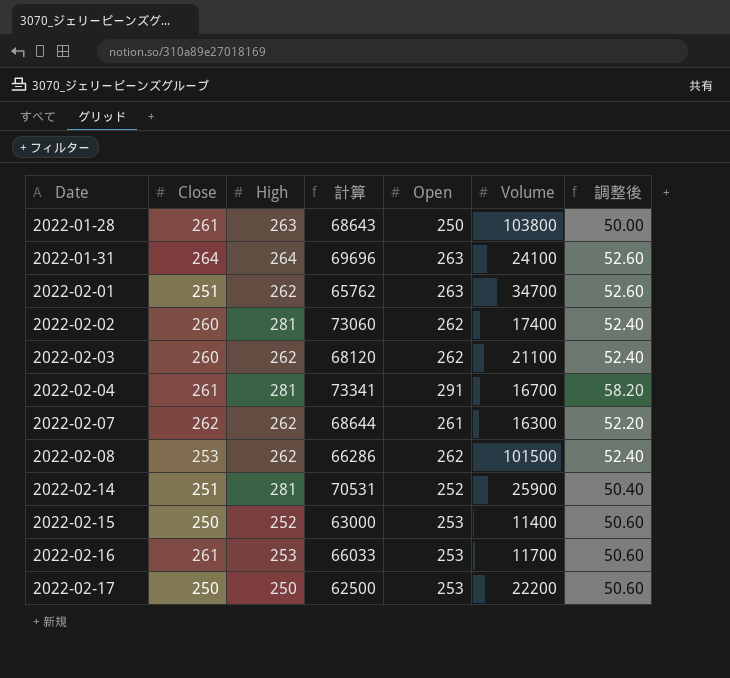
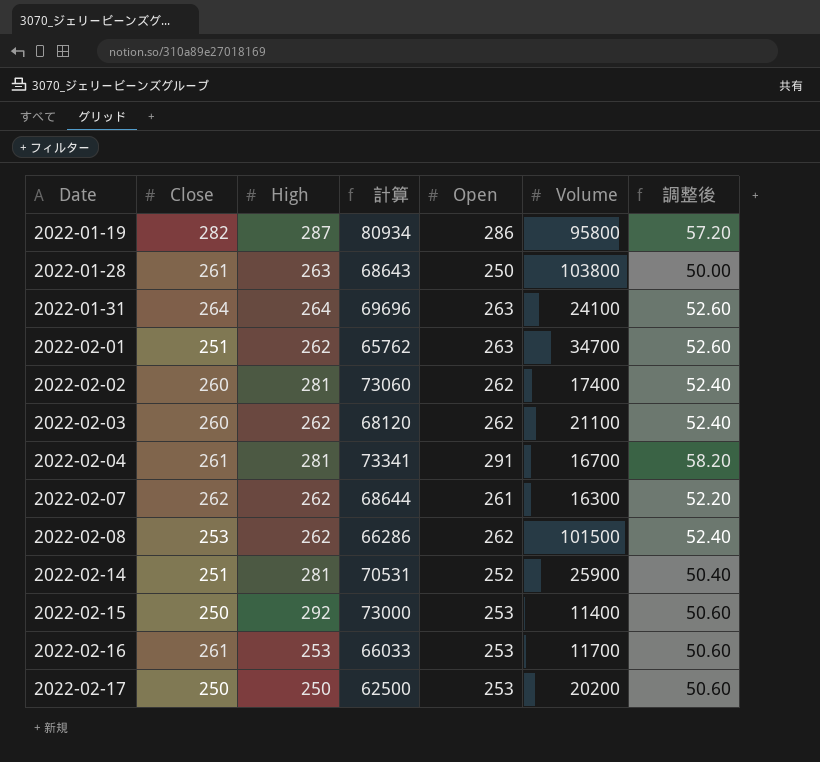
row 2022-01-19: none -> 282 | 287 | 80934 | 286 | 95800 | 57.20
2022-02-15 | High: 252 -> 292
2022-02-15 | 計算: 63000 -> 73000
2022-02-17 | Volume: 22200 -> 20200

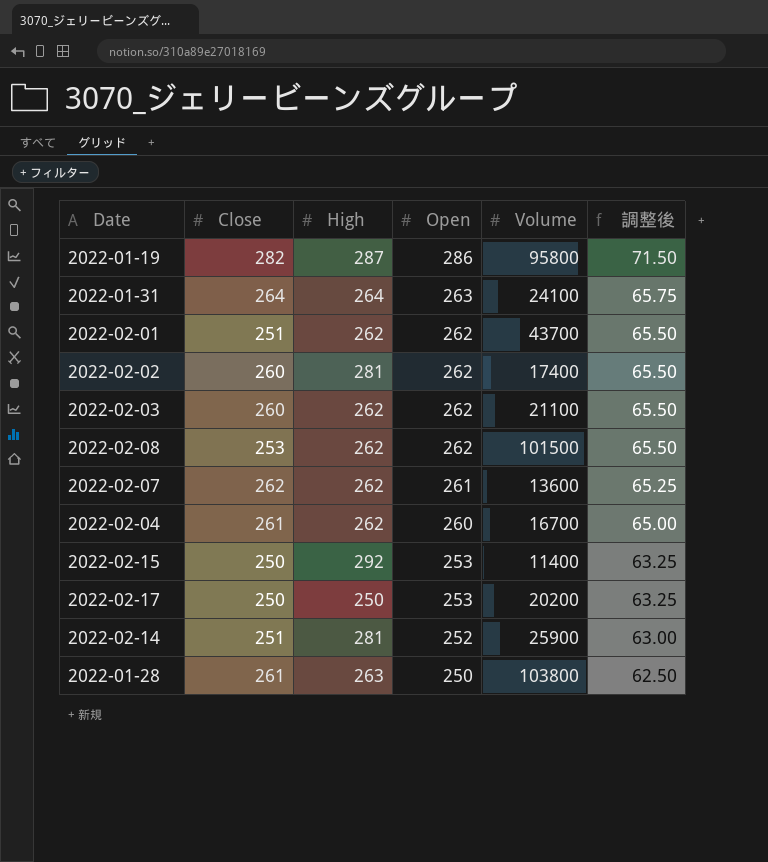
row order: Date ascending -> Open descending
column 計算 | formula: [Close] * [High] -> none
column 調整後 | formula: [Open] * 0.2 -> [Open] * 0.25
row 2022-02-16: 261 | 253 | 66033 | 253 | 11700 | 50.60 -> none
2022-02-01 | Open: 263 -> 262
2022-02-01 | Volume: 34700 -> 43700
2022-02-07 | Volume: 16300 -> 13600
2022-02-04 | High: 281 -> 262
2022-02-04 | Open: 291 -> 260

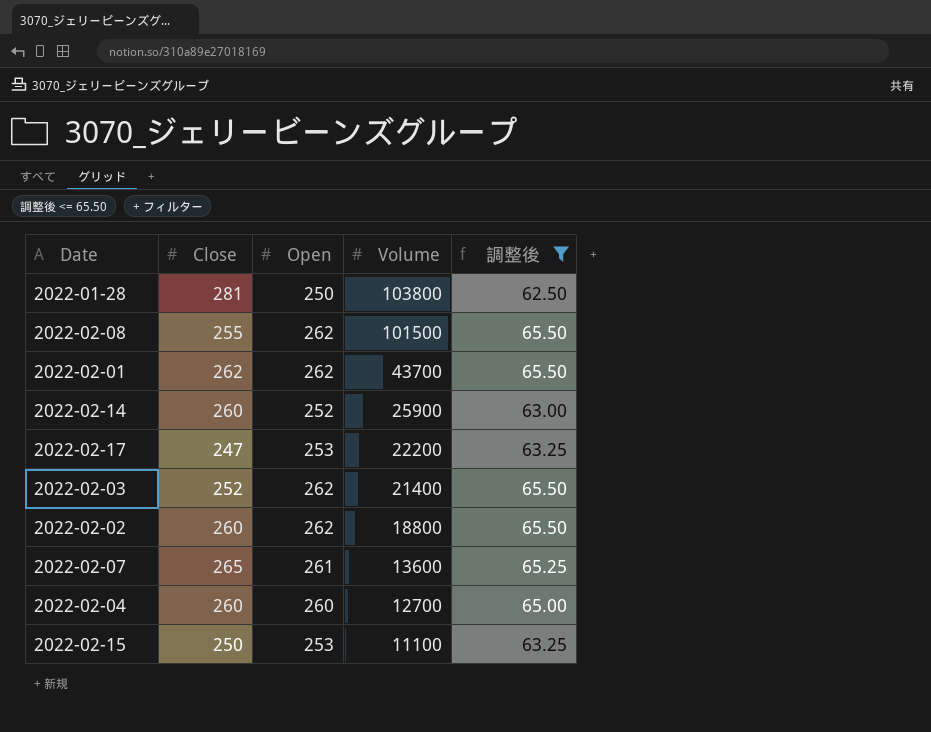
filter: none -> 調整後 <= 65.50
row order: Open descending -> Volume descending
column High | position: 3 -> none
2022-01-28 | Close: 261 -> 281
2022-02-08 | Close: 253 -> 255
2022-02-01 | Close: 251 -> 262
2022-02-14 | Close: 251 -> 260
2022-02-17 | Close: 250 -> 247
2022-02-17 | Volume: 20200 -> 22200
2022-02-03 | Close: 260 -> 252
2022-02-03 | Volume: 21100 -> 21400
2022-02-02 | Volume: 17400 -> 18800
2022-02-07 | Close: 262 -> 265
2022-02-04 | Close: 261 -> 260
2022-02-04 | Volume: 16700 -> 12700
2022-02-15 | Volume: 11400 -> 11100

